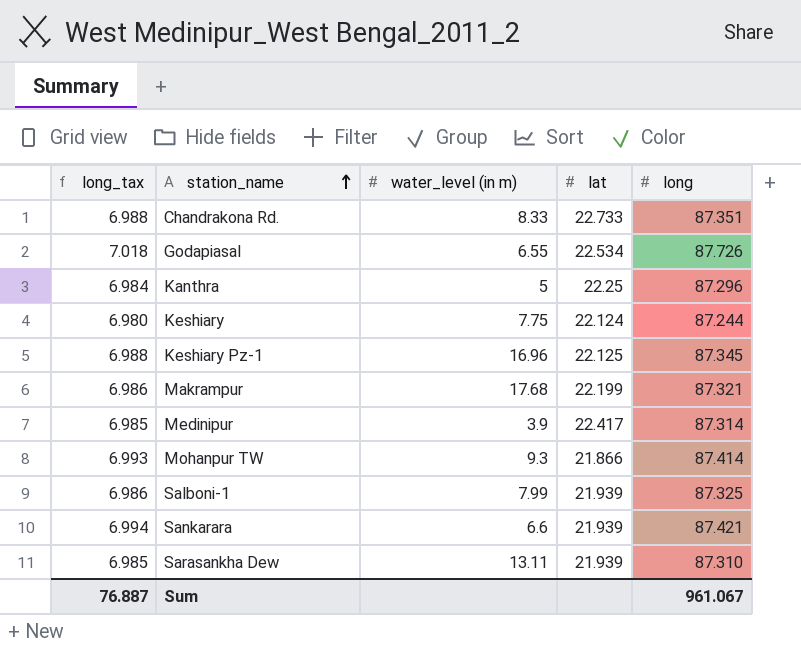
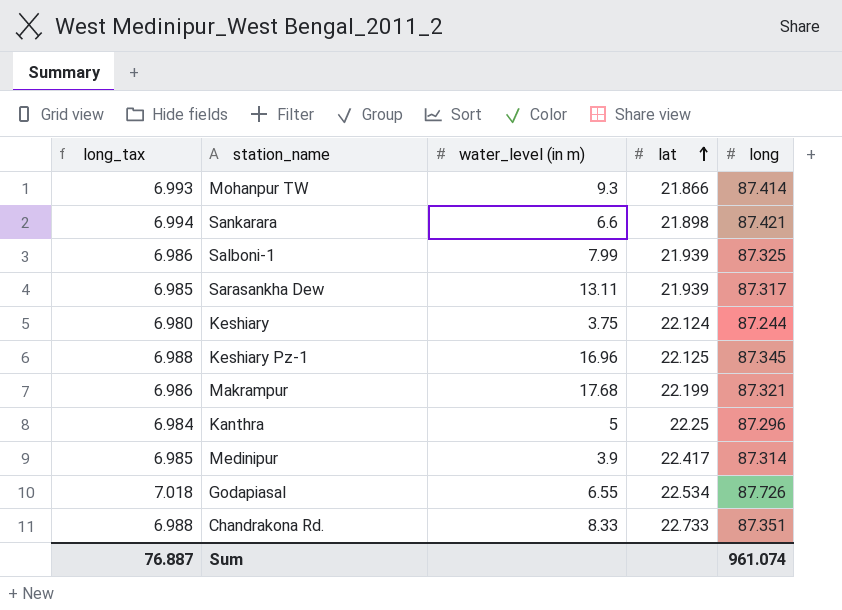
row order: station_name ascending -> lat ascending
Sankarara | lat: 21.939 -> 21.898
Sarasankha Dew | long: 87.310 -> 87.317
Keshiary | water_level (in m): 7.75 -> 3.75
Sum | long: 961.067 -> 961.074

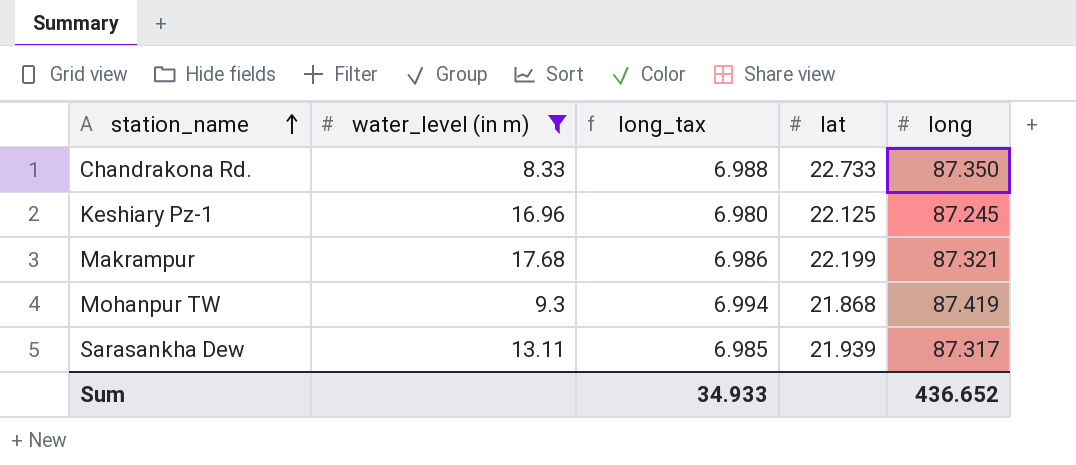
filter: none -> water_level (in m) >= 8.33
row order: lat ascending -> station_name ascending
column long_tax | position: 1 -> 3
Chandrakona Rd. | long: 87.351 -> 87.350
Keshiary Pz-1 | long_tax: 6.988 -> 6.980
Keshiary Pz-1 | long: 87.345 -> 87.245
Mohanpur TW | long_tax: 6.993 -> 6.994
Mohanpur TW | lat: 21.866 -> 21.868
Mohanpur TW | long: 87.414 -> 87.419
Sum | long_tax: 76.887 -> 34.933
Sum | long: 961.074 -> 436.652

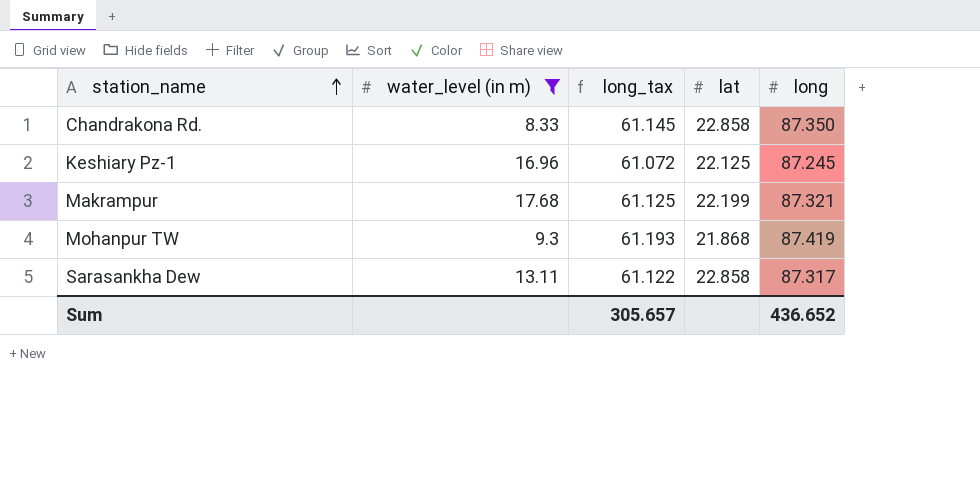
column long_tax | formula: [long] * 0.08 -> [long] * 0.7
Chandrakona Rd. | lat: 22.733 -> 22.858
Sarasankha Dew | lat: 21.939 -> 22.858
Sum | long_tax: 34.933 -> 305.657

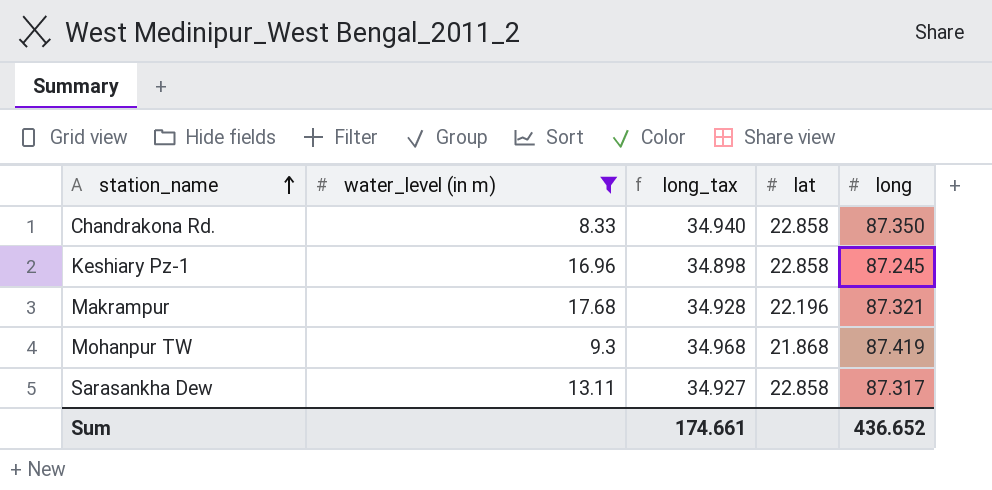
column long_tax | formula: [long] * 0.7 -> [long] * 0.4
Keshiary Pz-1 | lat: 22.125 -> 22.858
Makrampur | lat: 22.199 -> 22.196
Sum | long_tax: 305.657 -> 174.661

